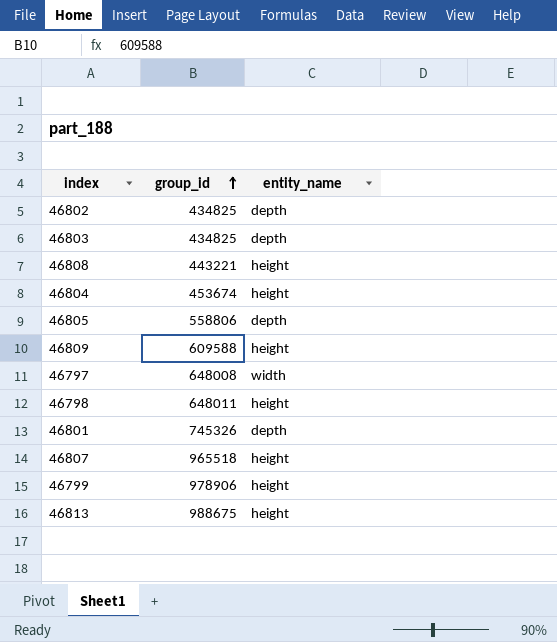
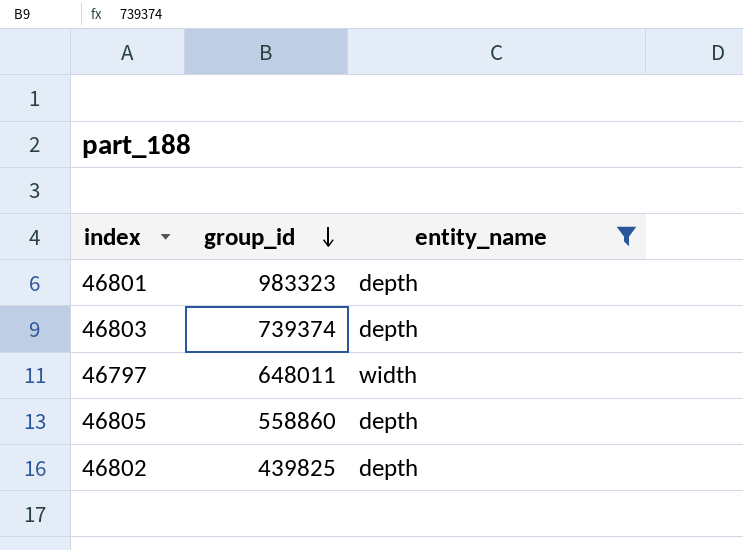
filter: none -> entity_name != height
row order: group_id ascending -> group_id descending
46801 | group_id: 745326 -> 983323
46803 | group_id: 434825 -> 739374
46797 | group_id: 648008 -> 648011
46805 | group_id: 558806 -> 558860
46802 | group_id: 434825 -> 439825

